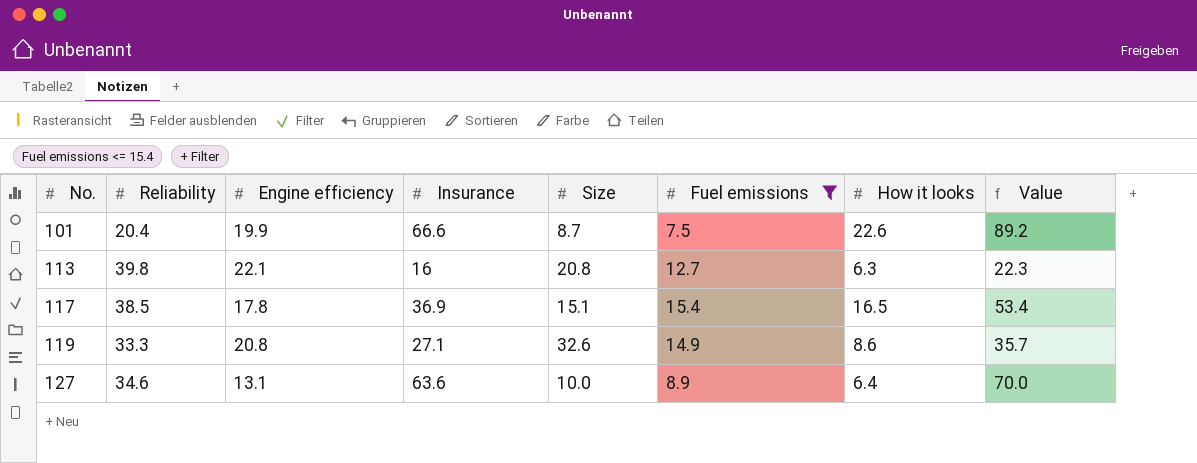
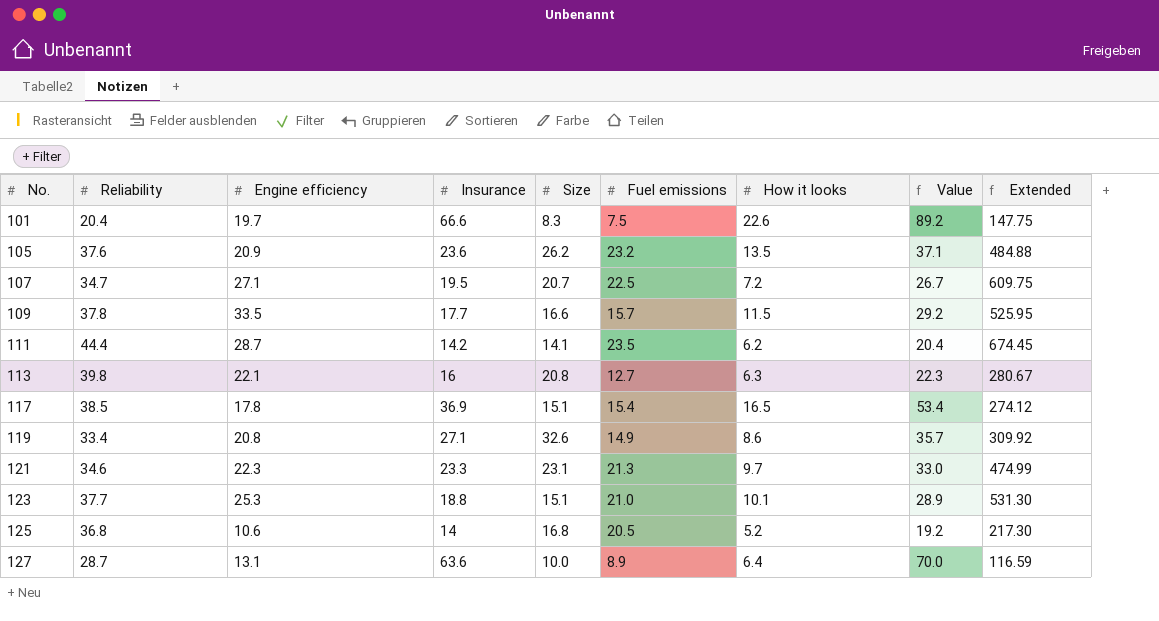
filter: Fuel emissions <= 15.4 -> none
column Extended | formula: none -> [Engine efficiency] * [Fuel emissions]
101 | Engine efficiency: 19.9 -> 19.7
101 | Size: 8.7 -> 8.3
119 | Reliability: 33.3 -> 33.4
127 | Reliability: 34.6 -> 28.7

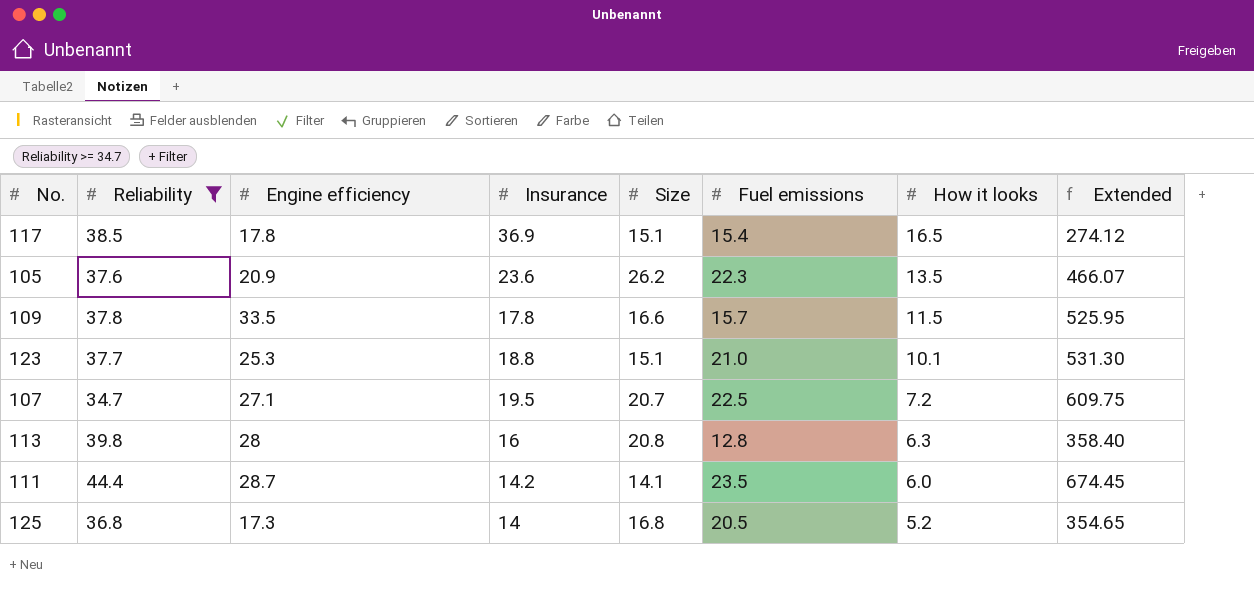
filter: none -> Reliability >= 34.7
row order: No. ascending -> How it looks descending
column Value | formula: [Insurance] + [How it looks] -> none
105 | Fuel emissions: 23.2 -> 22.3
105 | Extended: 484.88 -> 466.07
109 | Insurance: 17.7 -> 17.8
113 | Engine efficiency: 22.1 -> 28
113 | Fuel emissions: 12.7 -> 12.8
113 | Extended: 280.67 -> 358.40
111 | How it looks: 6.2 -> 6.0
125 | Engine efficiency: 10.6 -> 17.3
125 | Extended: 217.30 -> 354.65

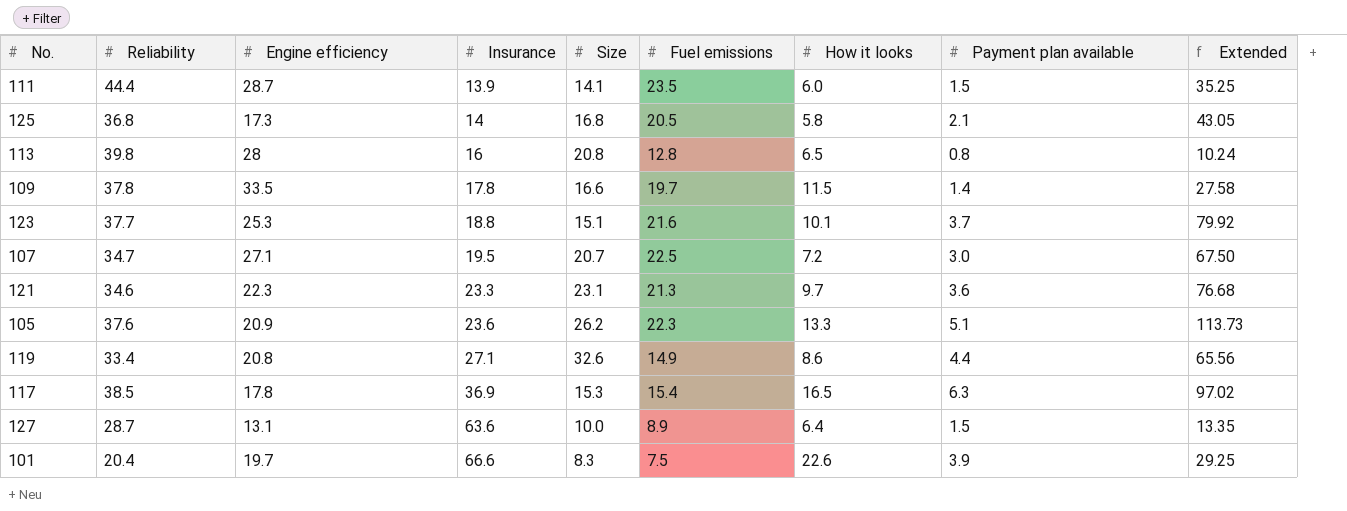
filter: Reliability >= 34.7 -> none
row order: How it looks descending -> Insurance ascending
column Payment plan available | position: none -> 8
column Extended | formula: [Engine efficiency] * [Fuel emissions] -> [Fuel emissions] * [Payment plan available]
111 | Insurance: 14.2 -> 13.9
125 | How it looks: 5.2 -> 5.8
113 | How it looks: 6.3 -> 6.5
109 | Fuel emissions: 15.7 -> 19.7
123 | Fuel emissions: 21.0 -> 21.6
105 | How it looks: 13.5 -> 13.3
117 | Size: 15.1 -> 15.3

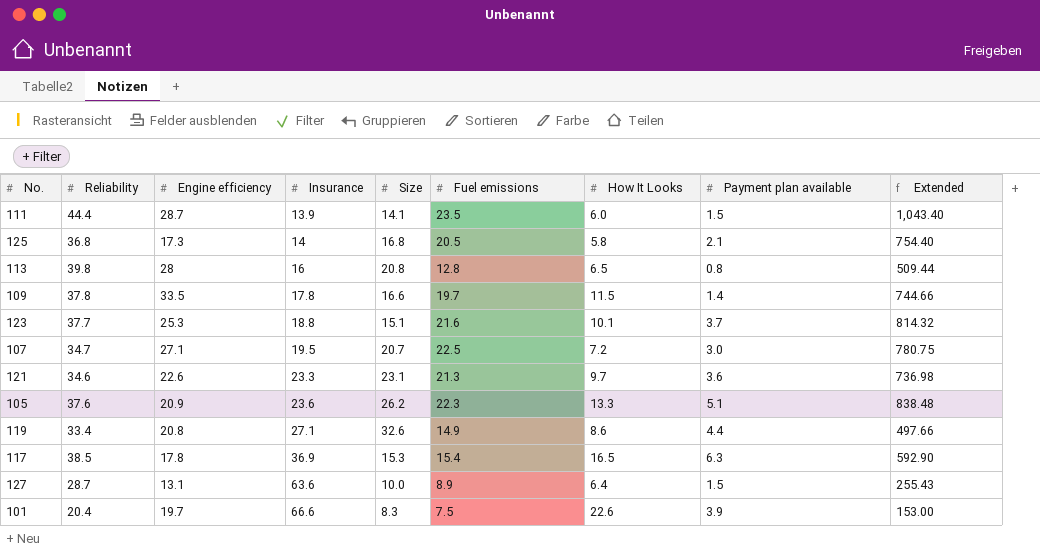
column name: How it looks -> How It Looks
column Extended | formula: [Fuel emissions] * [Payment plan available] -> [Reliability] * [Fuel emissions]
121 | Engine efficiency: 22.3 -> 22.6

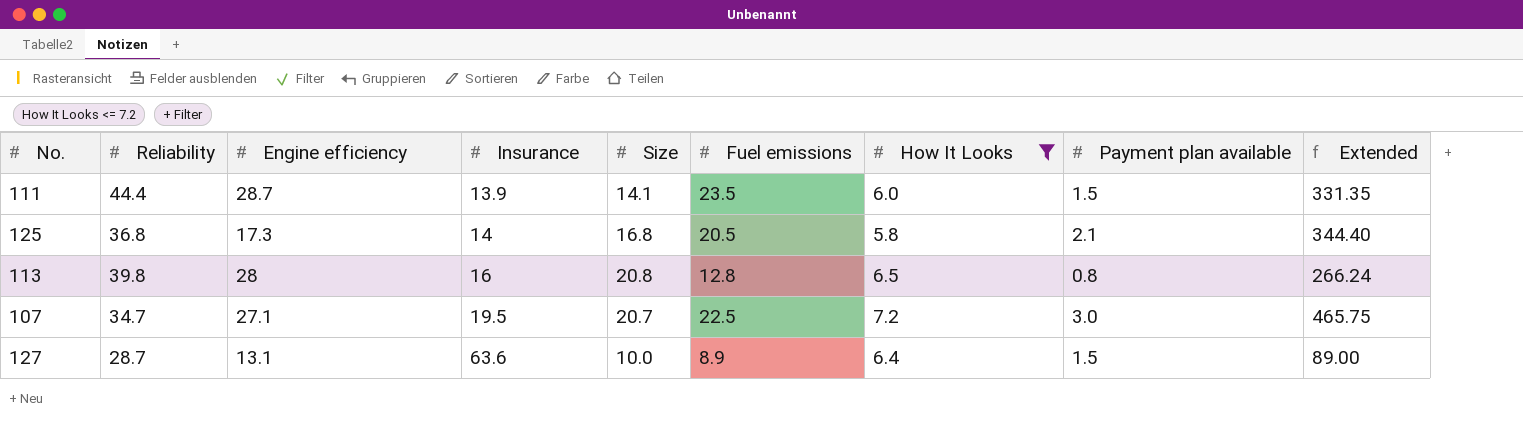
filter: none -> How It Looks <= 7.2
column Extended | formula: [Reliability] * [Fuel emissions] -> [Size] * [Fuel emissions]

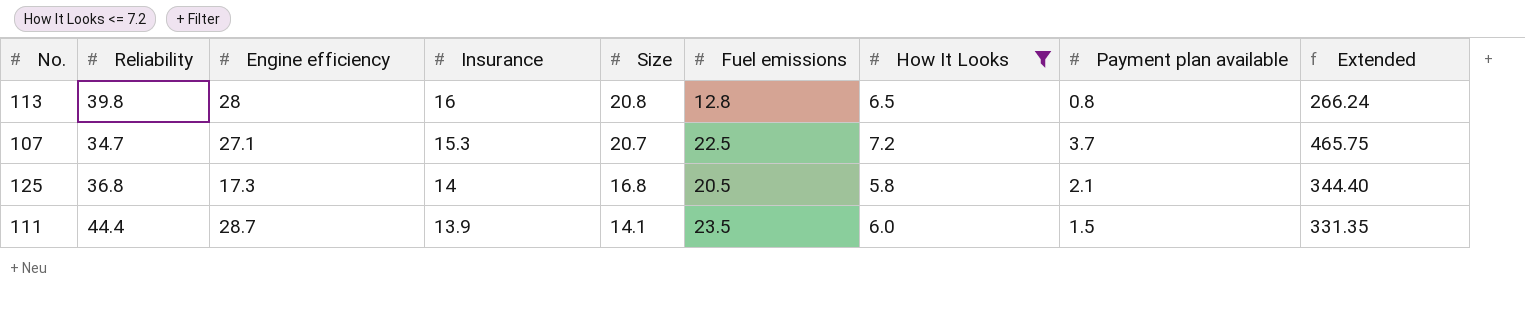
row order: Insurance ascending -> Insurance descending
row 127: 28.7 | 13.1 | 63.6 | 10.0 | 8.9 | 6.4 | 1.5 | 89.00 -> none
107 | Insurance: 19.5 -> 15.3
107 | Payment plan available: 3.0 -> 3.7

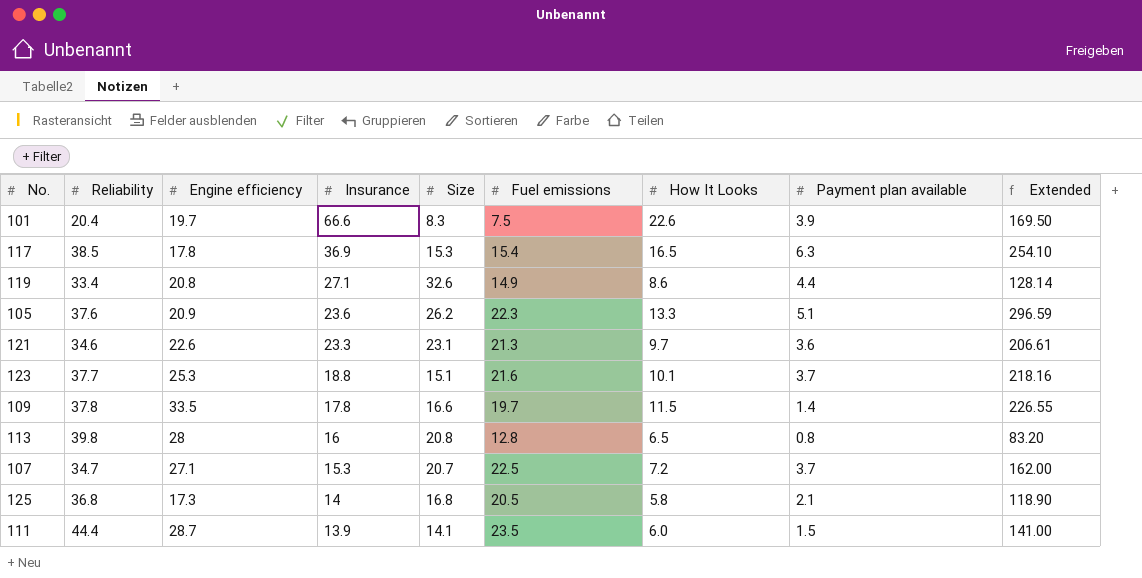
filter: How It Looks <= 7.2 -> none
column Extended | formula: [Size] * [Fuel emissions] -> [Fuel emissions] * [How It Looks]

